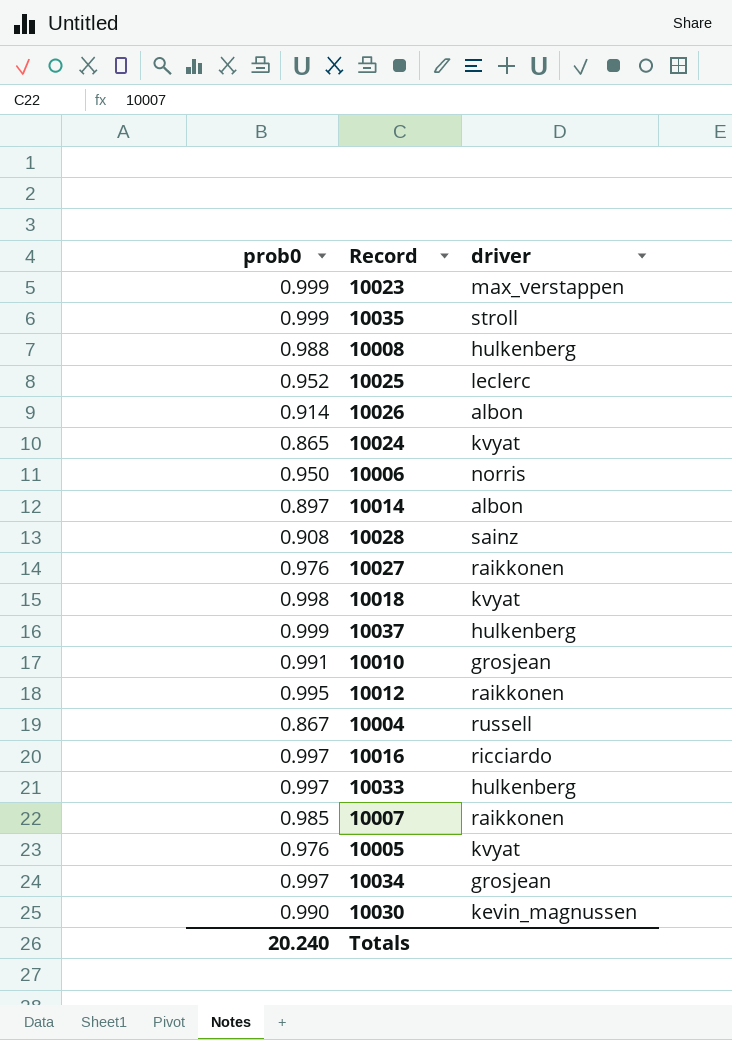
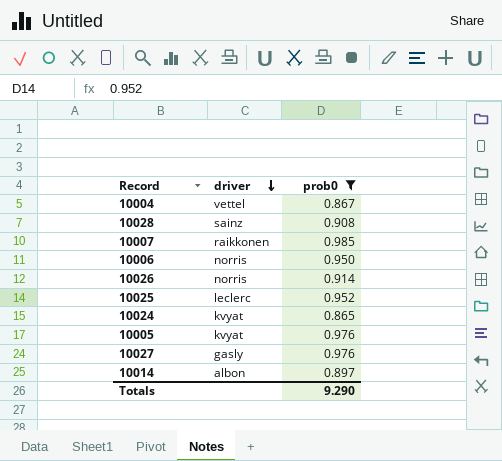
filter: none -> prob0 <= 0.985
row order: none -> driver descending
column prob0 | position: 1 -> 3
10004 | driver: russell -> vettel
10026 | driver: albon -> norris
10027 | driver: raikkonen -> gasly
Totals | prob0: 20.240 -> 9.290

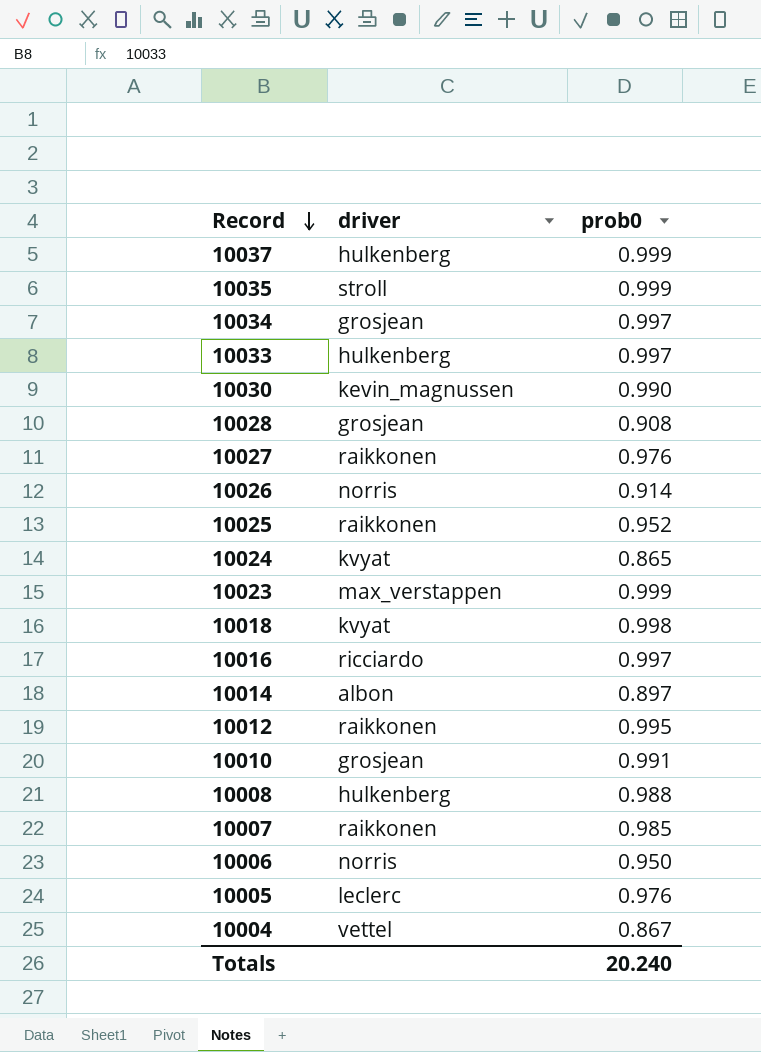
filter: prob0 <= 0.985 -> none
row order: driver descending -> Record descending
10028 | driver: sainz -> grosjean
10027 | driver: gasly -> raikkonen
10025 | driver: leclerc -> raikkonen
10005 | driver: kvyat -> leclerc
Totals | prob0: 9.290 -> 20.240

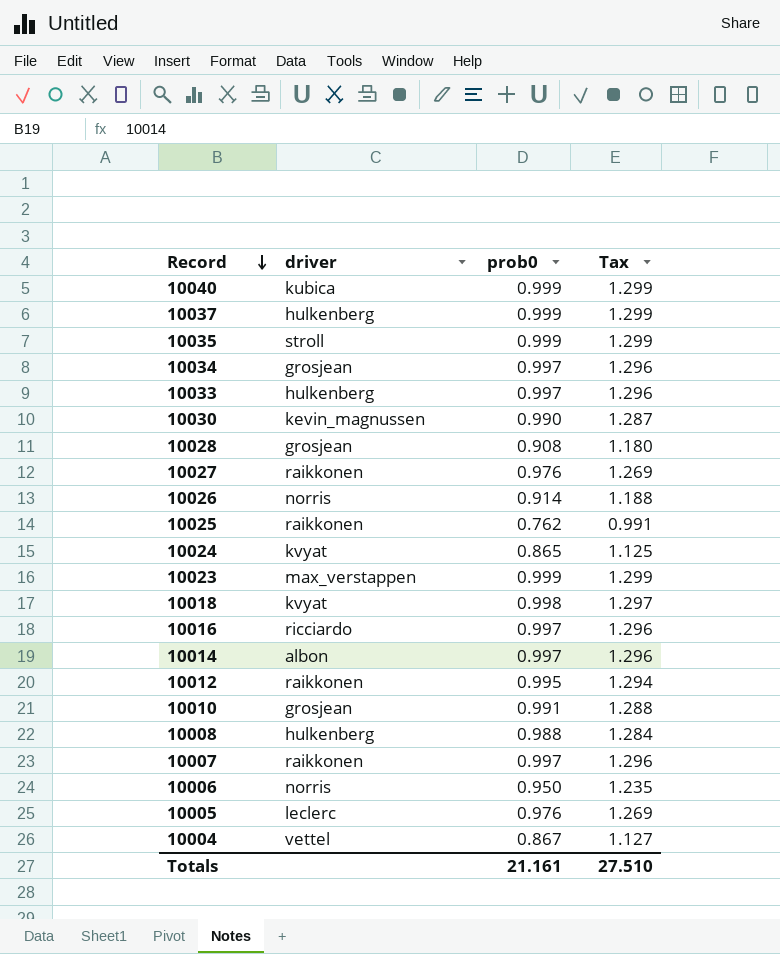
column Tax | formula: none -> [prob0] * 1.3
row 10040: none -> kubica | 0.999 | 1.299
10025 | prob0: 0.952 -> 0.762
10014 | prob0: 0.897 -> 0.997
10007 | prob0: 0.985 -> 0.997
Totals | prob0: 20.240 -> 21.161

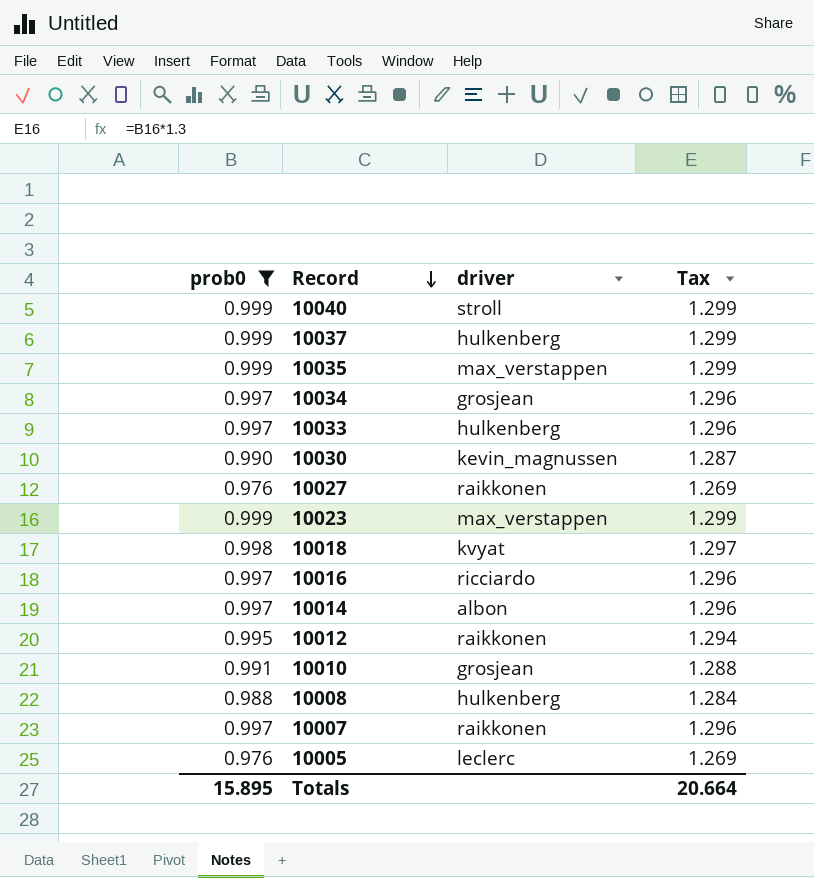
filter: none -> prob0 >= 0.976
column prob0 | position: 3 -> 1
10040 | driver: kubica -> stroll
10035 | driver: stroll -> max_verstappen
Totals | prob0: 21.161 -> 15.895
Totals | Tax: 27.510 -> 20.664

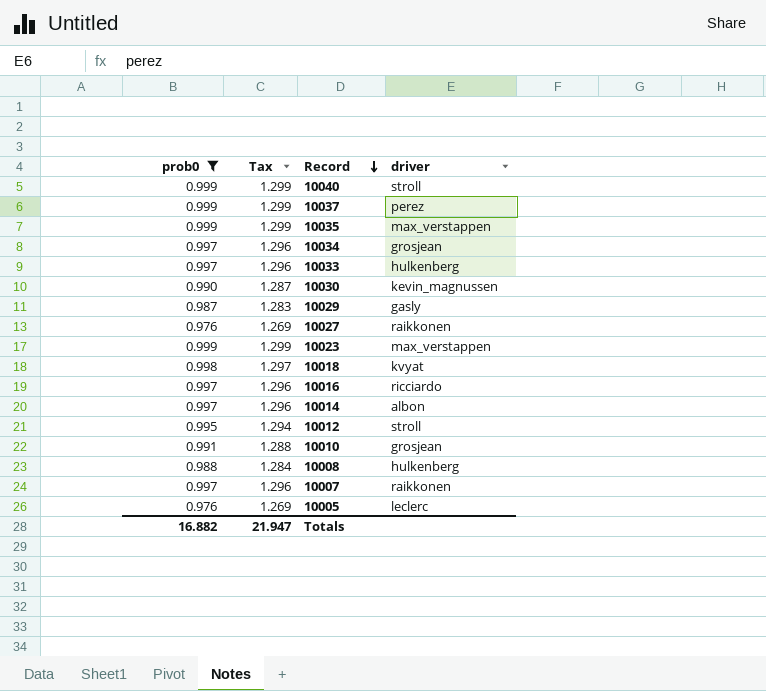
column Tax | position: 4 -> 2
10037 | driver: hulkenberg -> perez
row 10029: none -> 0.987 | 1.283 | gasly
10012 | driver: raikkonen -> stroll
Totals | prob0: 15.895 -> 16.882
Totals | Tax: 20.664 -> 21.947

